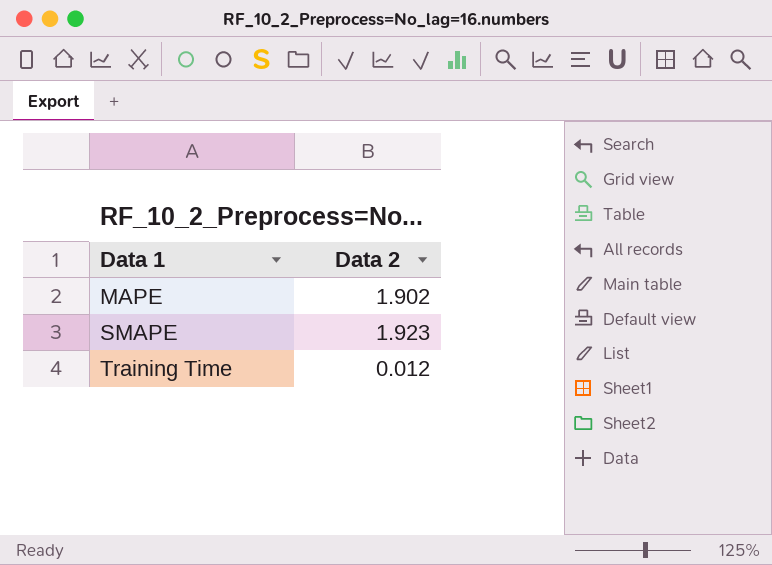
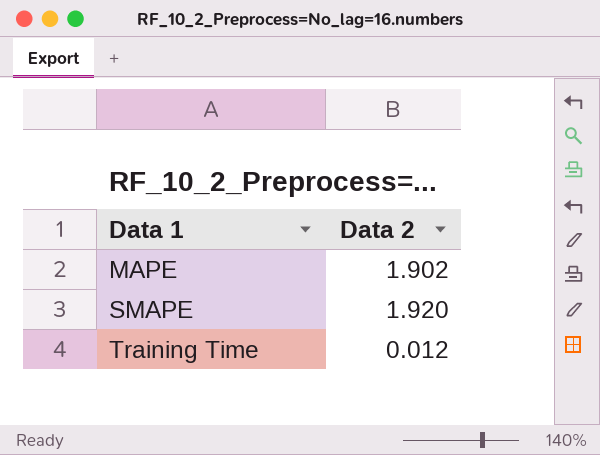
SMAPE | Data 2: 1.923 -> 1.920

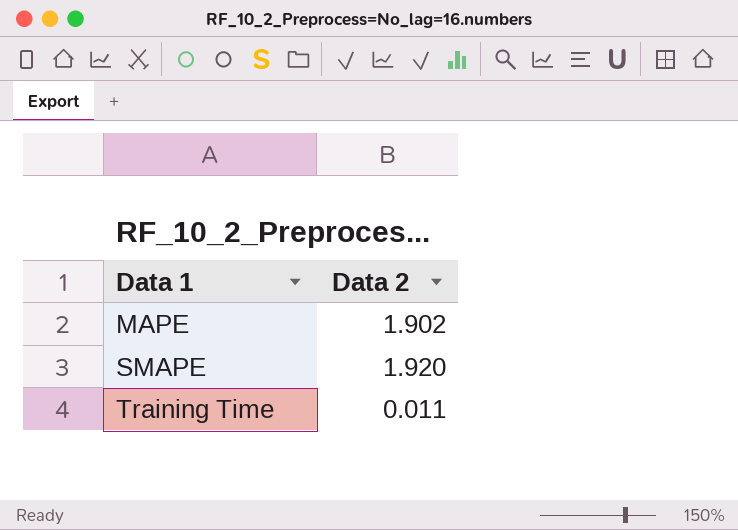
Training Time | Data 2: 0.012 -> 0.011

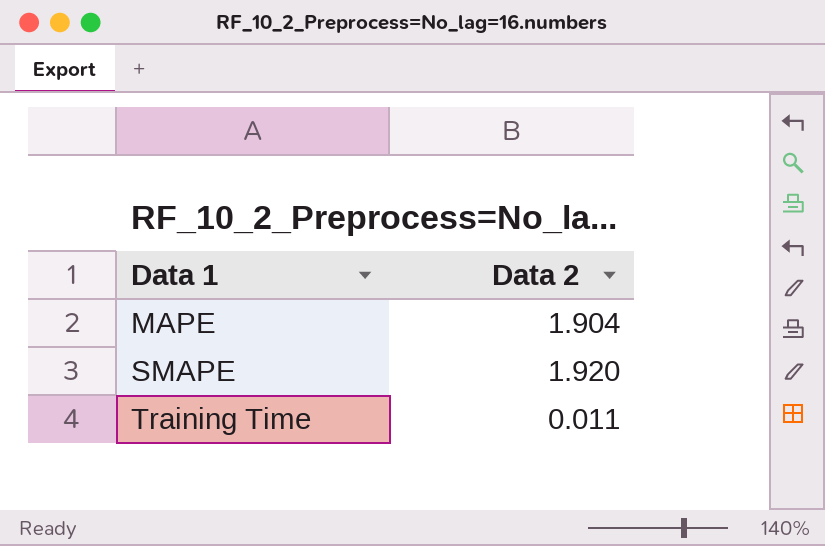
MAPE | Data 2: 1.902 -> 1.904

